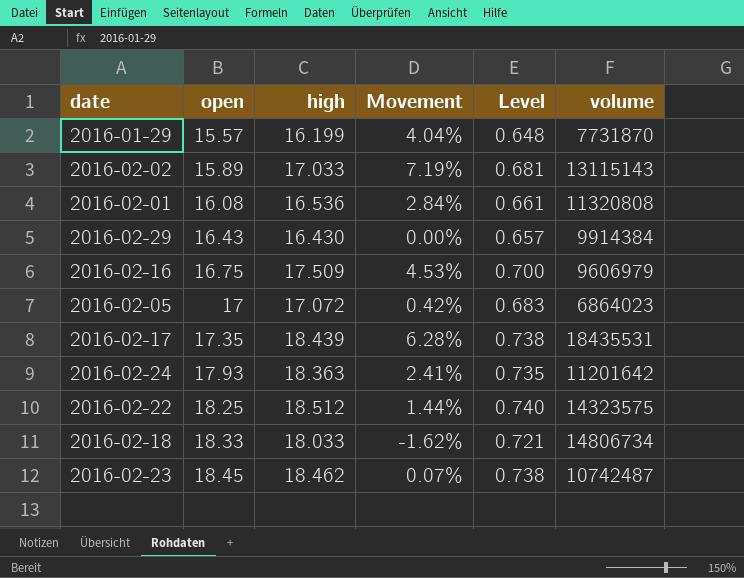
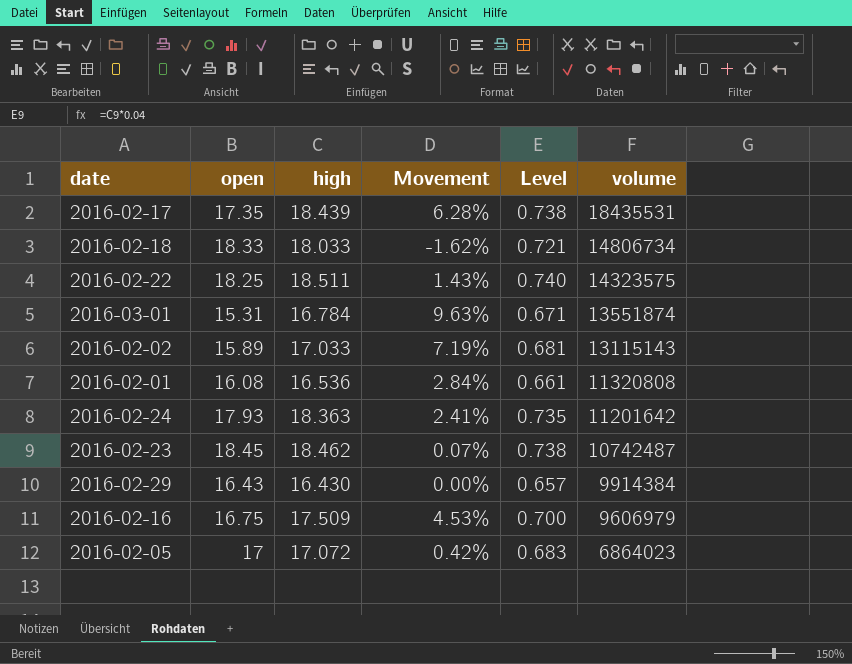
row order: open ascending -> volume descending
row 2016-01-29: 15.57 | 16.199 | 4.04% | 0.648 | 7731870 -> none
2016-02-22 | high: 18.512 -> 18.511
2016-02-22 | Movement: 1.44% -> 1.43%
row 2016-03-01: none -> 15.31 | 16.784 | 9.63% | 0.671 | 13551874

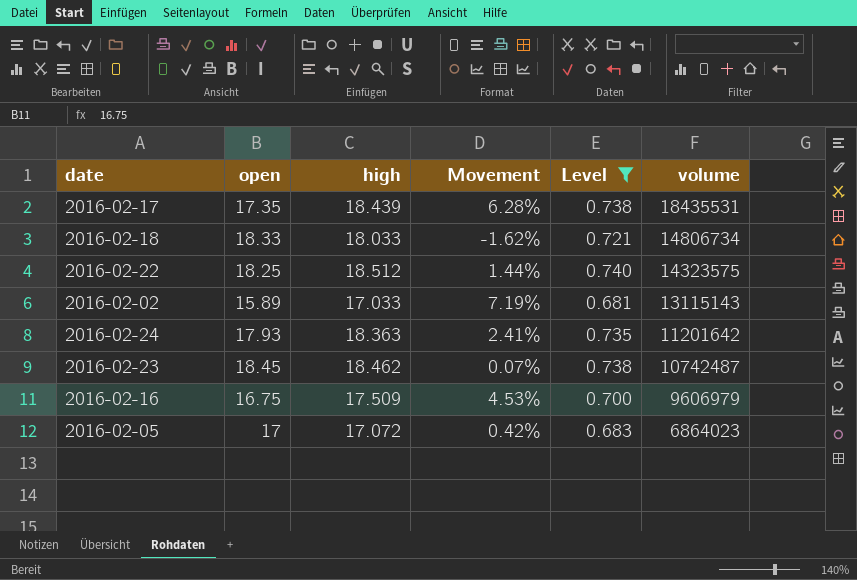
filter: none -> Level >= 0.681
2016-02-22 | high: 18.511 -> 18.512
2016-02-22 | Movement: 1.43% -> 1.44%

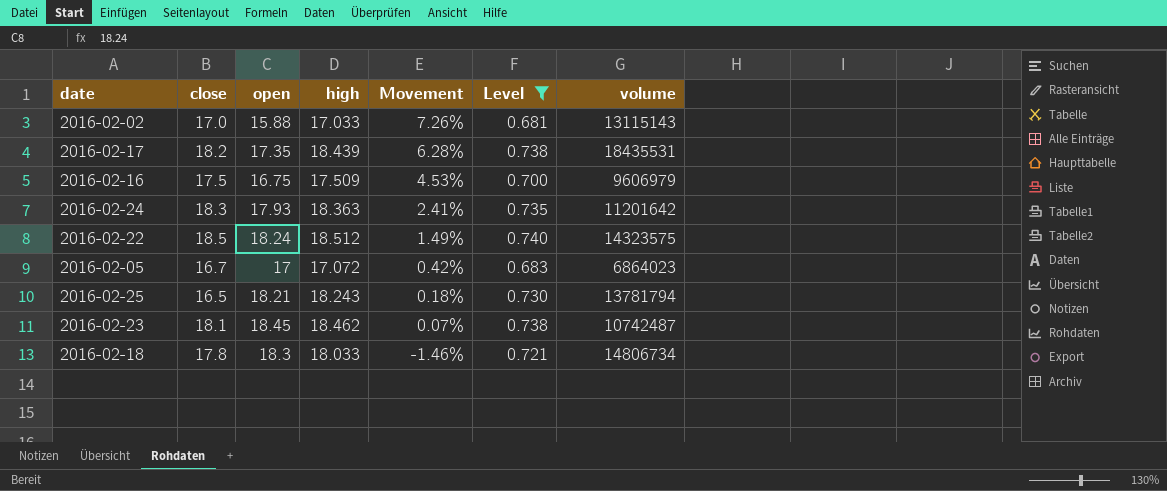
row order: volume descending -> Movement descending
column close | position: none -> 2
2016-02-02 | open: 15.89 -> 15.88
2016-02-02 | Movement: 7.19% -> 7.26%
2016-02-22 | open: 18.25 -> 18.24
2016-02-22 | Movement: 1.44% -> 1.49%
row 2016-02-25: none -> 16.5 | 18.21 | 18.243 | 0.18% | 0.730 | 13781794
2016-02-18 | open: 18.33 -> 18.3
2016-02-18 | Movement: -1.62% -> -1.46%

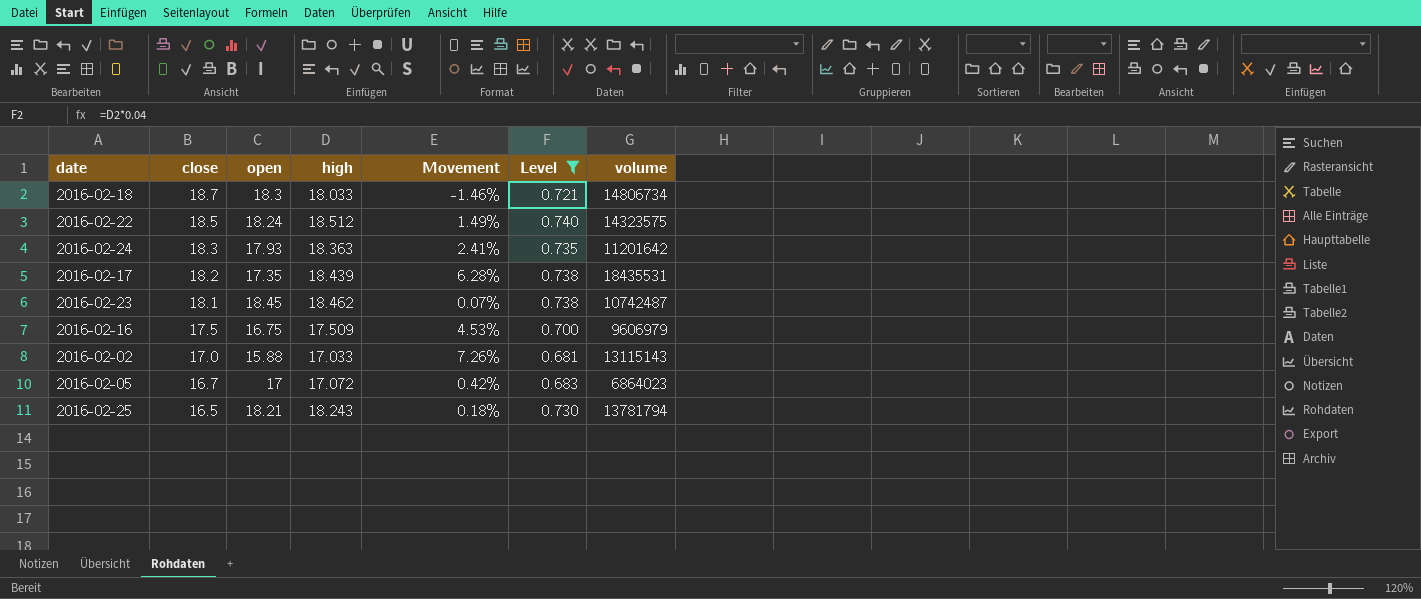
row order: Movement descending -> close descending
2016-02-18 | close: 17.8 -> 18.7

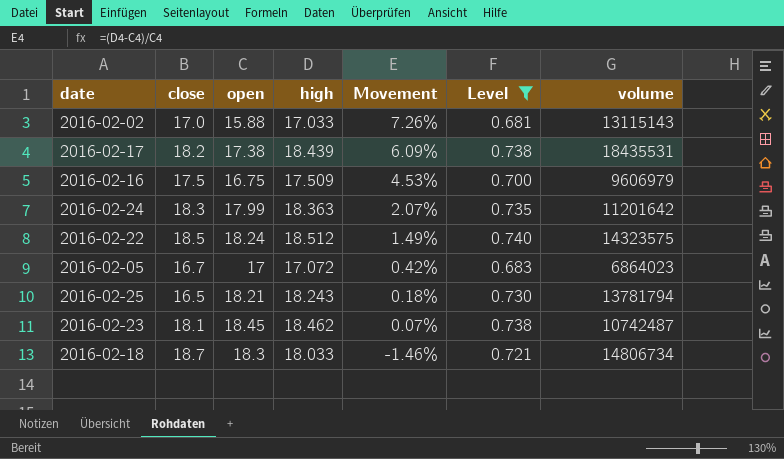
row order: close descending -> Movement descending
2016-02-17 | open: 17.35 -> 17.38
2016-02-17 | Movement: 6.28% -> 6.09%
2016-02-24 | open: 17.93 -> 17.99
2016-02-24 | Movement: 2.41% -> 2.07%

